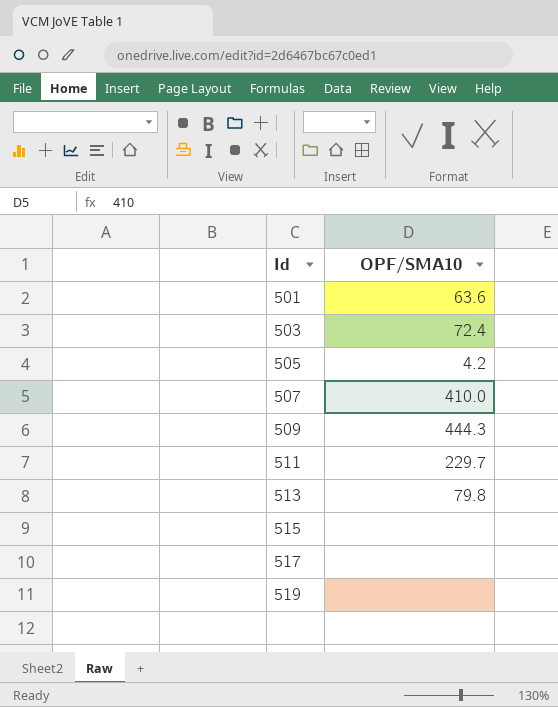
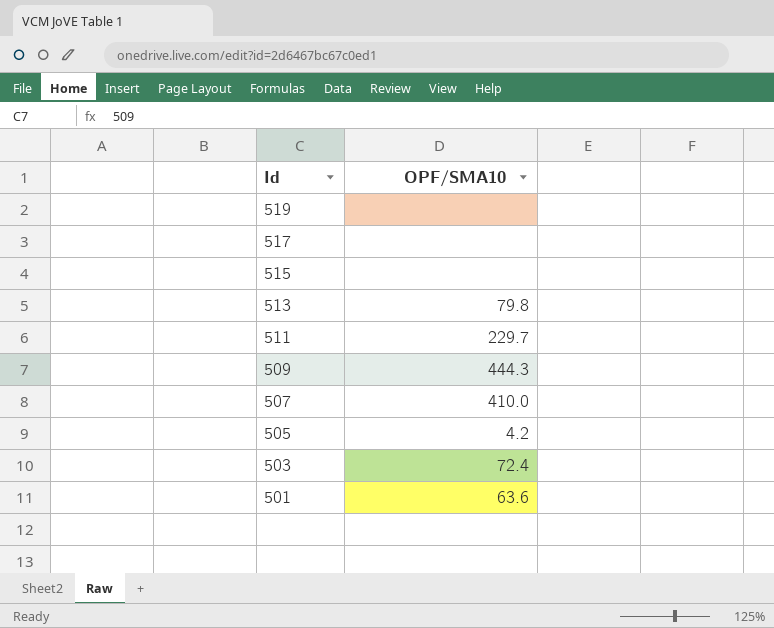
row order: Id ascending -> Id descending

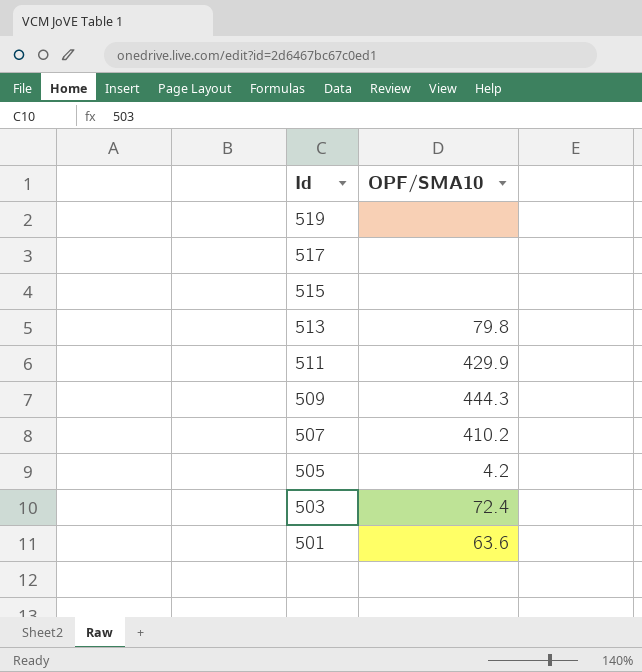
511 | OPF/SMA10: 229.7 -> 429.9
507 | OPF/SMA10: 410.0 -> 410.2

